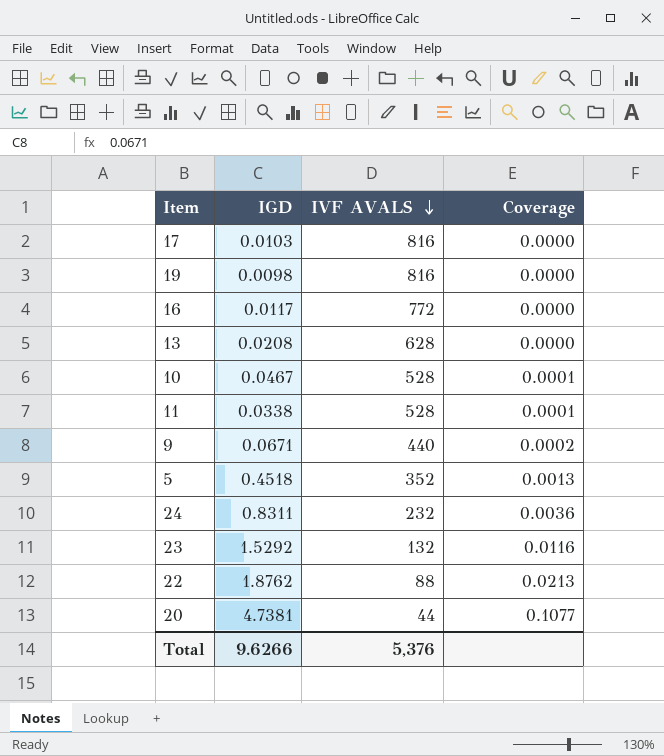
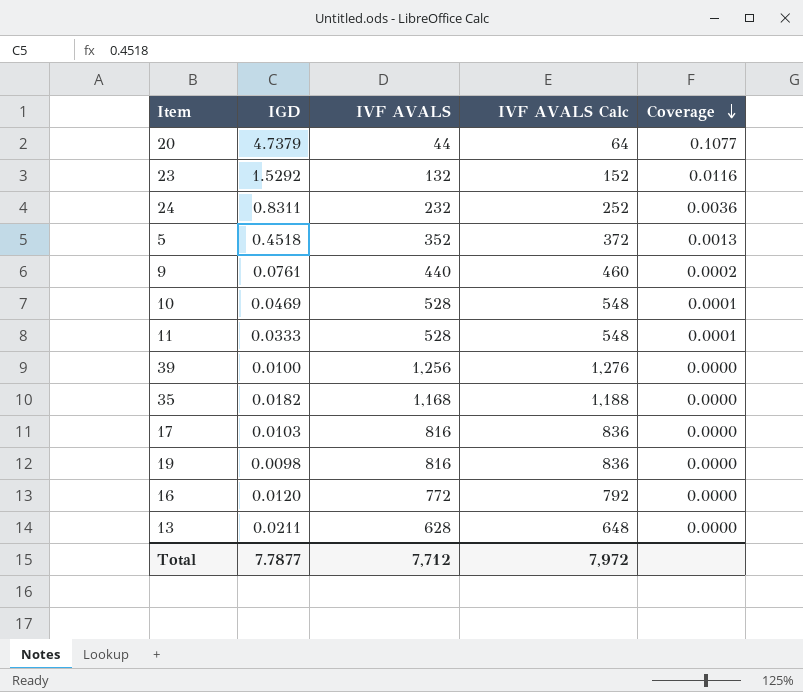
row order: IVF AVALS descending -> Coverage descending
column IVF AVALS Calc | formula: none -> [IVF AVALS] + 20
row 22: 1.8762 | 88 | 0.0213 -> none
20 | IGD: 4.7381 -> 4.7379
9 | IGD: 0.0671 -> 0.0761
10 | IGD: 0.0467 -> 0.0469
11 | IGD: 0.0338 -> 0.0333
row 39: none -> 0.0100 | 1,256 | 1,276 | 0.0000
row 35: none -> 0.0182 | 1,168 | 1,188 | 0.0000
16 | IGD: 0.0117 -> 0.0120
13 | IGD: 0.0208 -> 0.0211
Total | IGD: 9.6266 -> 7.7877
Total | IVF AVALS: 5,376 -> 7,712

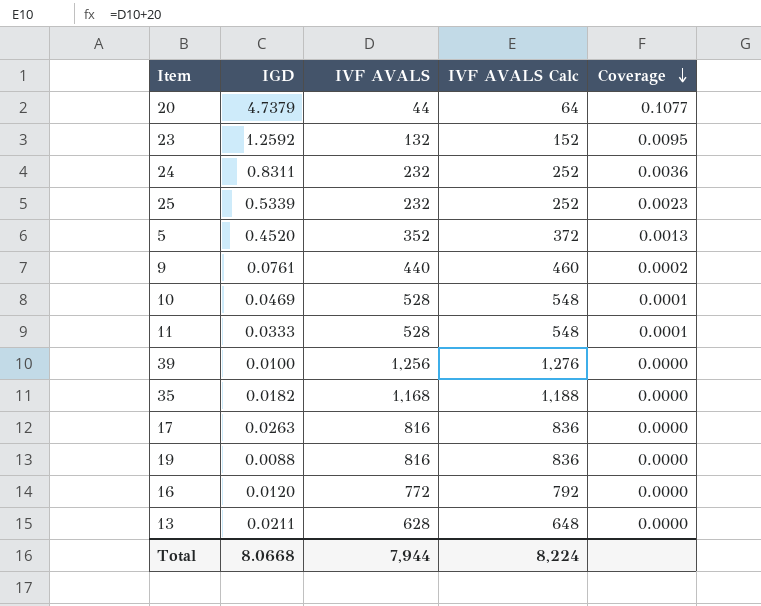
23 | IGD: 1.5292 -> 1.2592
23 | Coverage: 0.0116 -> 0.0095
row 25: none -> 0.5339 | 232 | 252 | 0.0023
5 | IGD: 0.4518 -> 0.4520
17 | IGD: 0.0103 -> 0.0263
19 | IGD: 0.0098 -> 0.0088
Total | IGD: 7.7877 -> 8.0668
Total | IVF AVALS: 7,712 -> 7,944
Total | IVF AVALS Calc: 7,972 -> 8,224

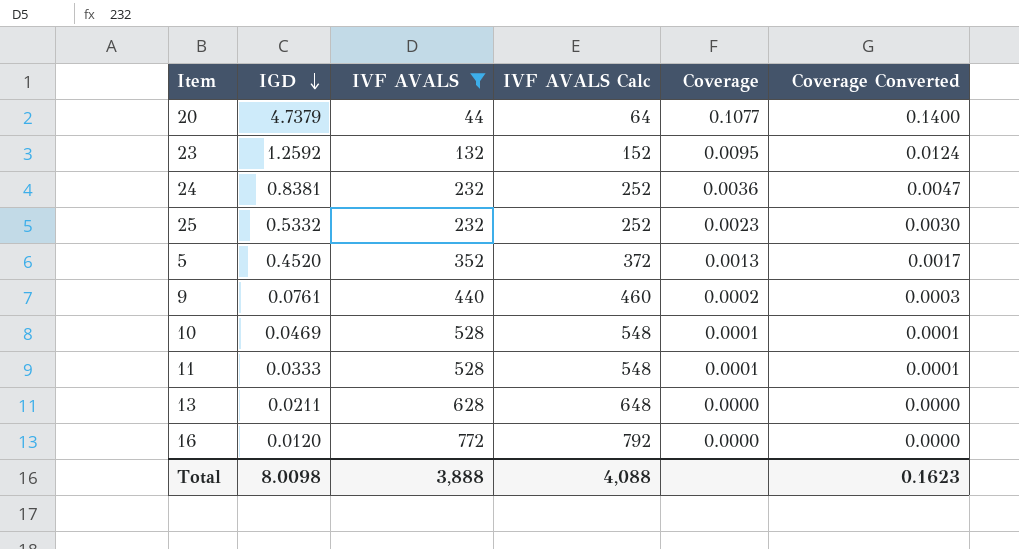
filter: none -> IVF AVALS <= 772
row order: Coverage descending -> IGD descending
column Coverage Converted | formula: none -> [Coverage] * 1.3
24 | IGD: 0.8311 -> 0.8381
25 | IGD: 0.5339 -> 0.5332
Total | IGD: 8.0668 -> 8.0098
Total | IVF AVALS: 7,944 -> 3,888
Total | IVF AVALS Calc: 8,224 -> 4,088

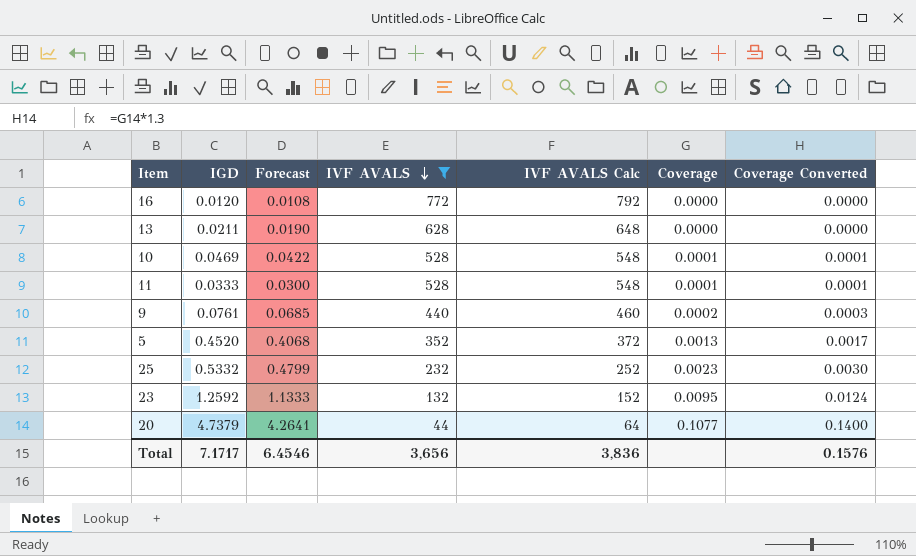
row order: IGD descending -> IVF AVALS descending
column Forecast | formula: none -> [IGD] * 0.9
row 24: 0.8381 | 232 | 252 | 0.0036 | 0.0047 -> none
Total | IGD: 8.0098 -> 7.1717
Total | IVF AVALS: 3,888 -> 3,656
Total | IVF AVALS Calc: 4,088 -> 3,836
Total | Coverage Converted: 0.1623 -> 0.1576

